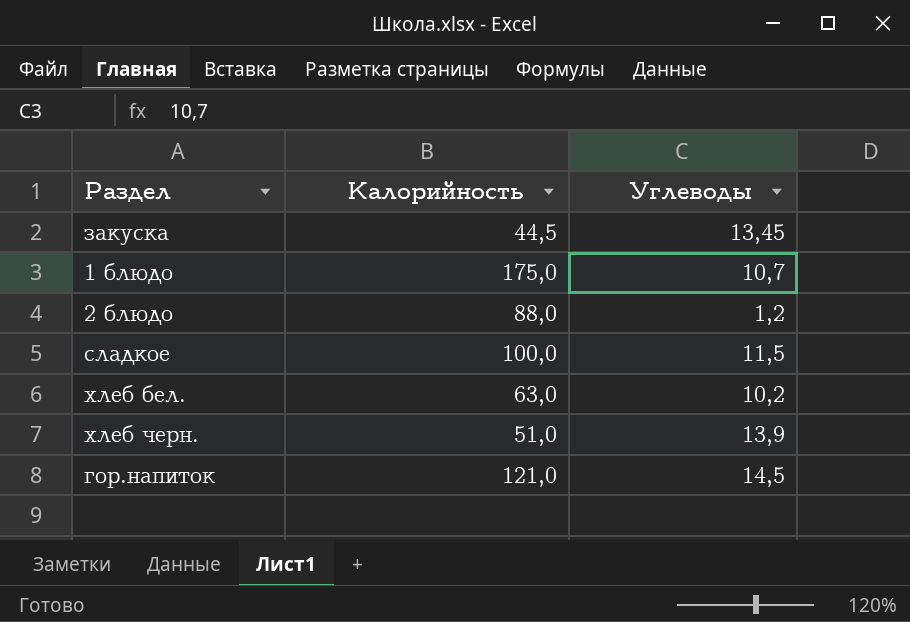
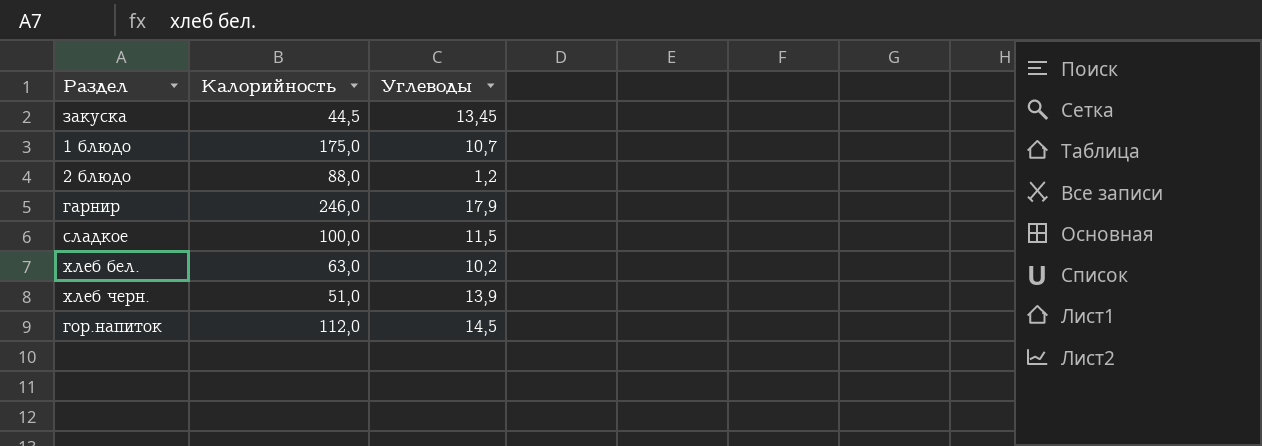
row гарнир: none -> 246,0 | 17,9
гор.напиток | Калорийность: 121,0 -> 112,0

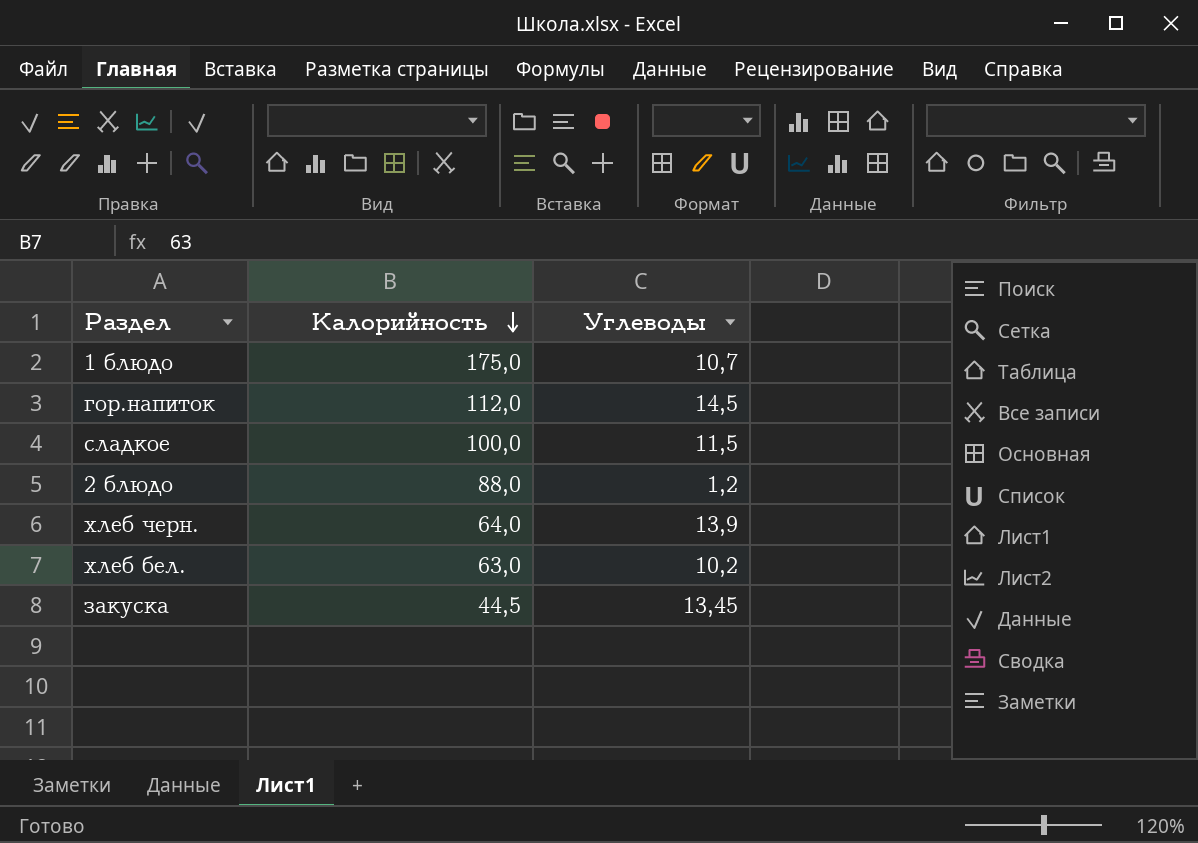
row order: none -> Калорийность descending
row гарнир: 246,0 | 17,9 -> none
хлеб черн. | Калорийность: 51,0 -> 64,0

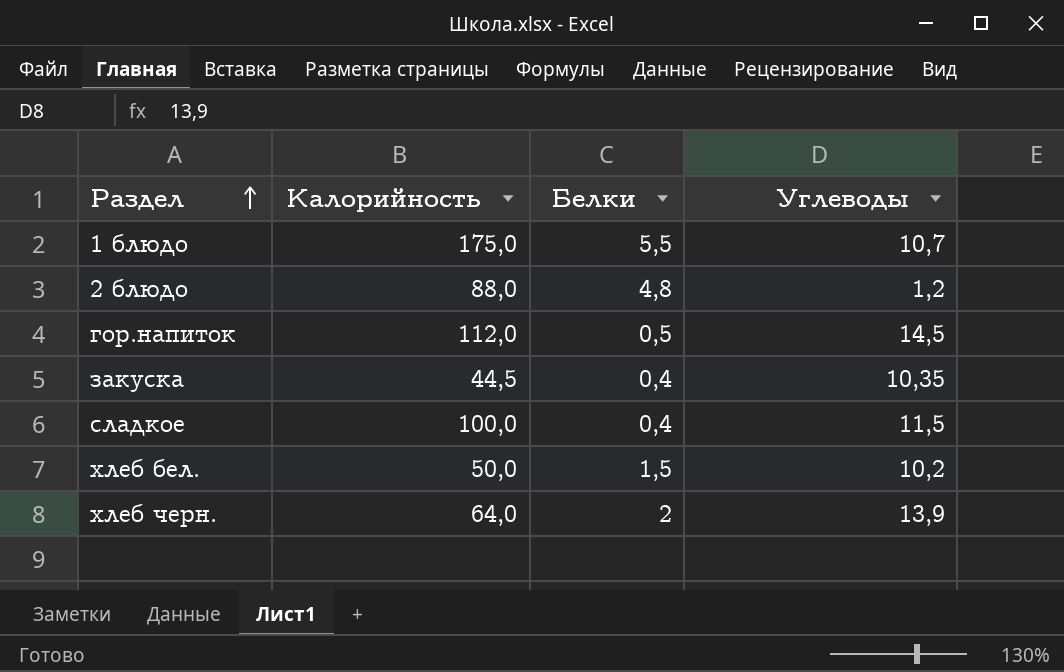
row order: Калорийность descending -> Раздел ascending
column Белки | position: none -> 3
закуска | Углеводы: 13,45 -> 10,35
хлеб бел. | Калорийность: 63,0 -> 50,0

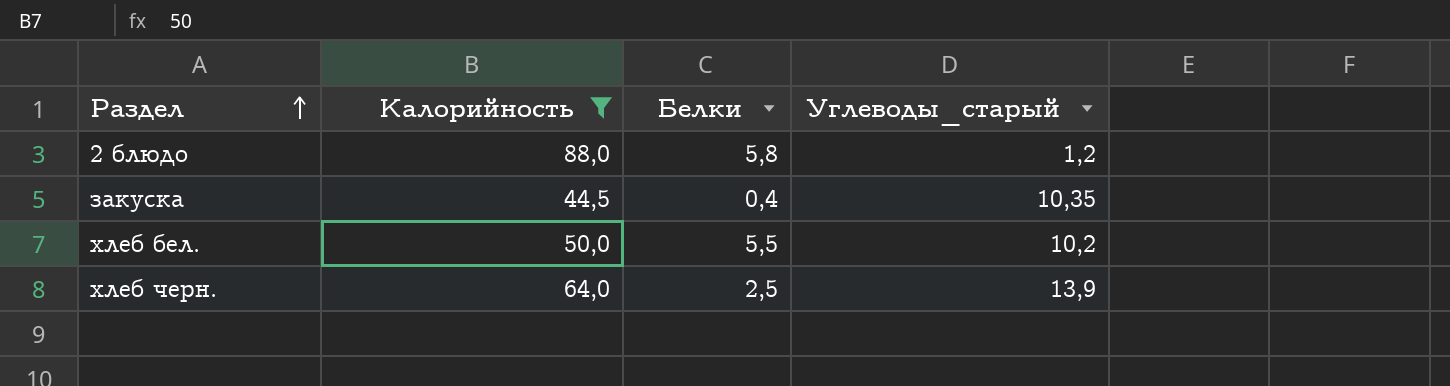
filter: none -> Калорийность <= 88,0
column name: Углеводы -> Углеводы_старый
2 блюдо | Белки: 4,8 -> 5,8
хлеб бел. | Белки: 1,5 -> 5,5
хлеб черн. | Белки: 2 -> 2,5

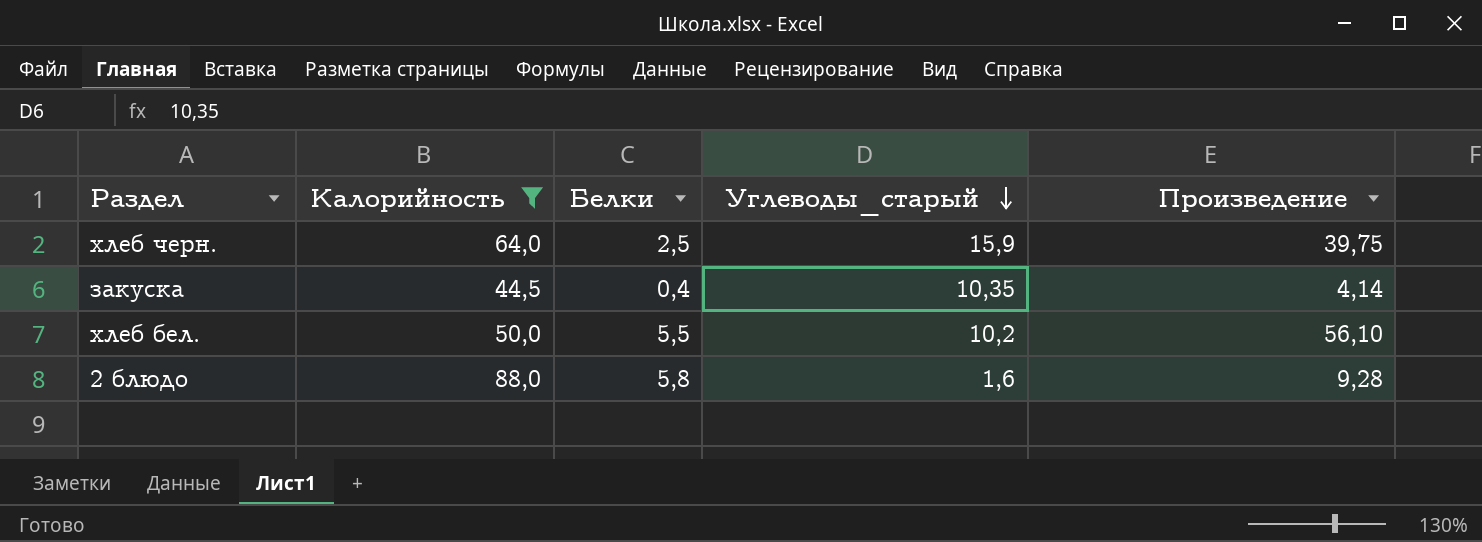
row order: Раздел ascending -> Углеводы_старый descending
column Произведение | formula: none -> [Белки] * [Углеводы_старый]
хлеб черн. | Углеводы_старый: 13,9 -> 15,9
2 блюдо | Углеводы_старый: 1,2 -> 1,6

